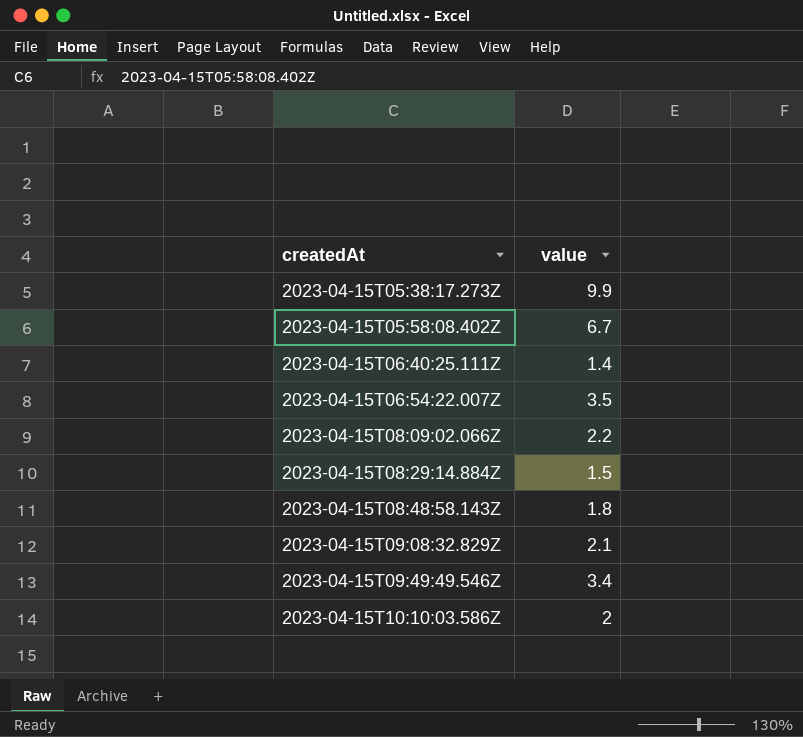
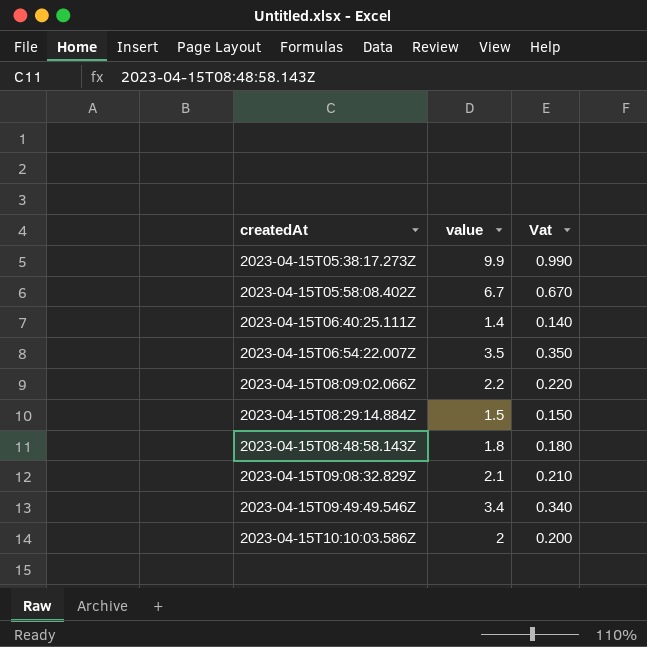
column Vat | formula: none -> [value] * 0.1

